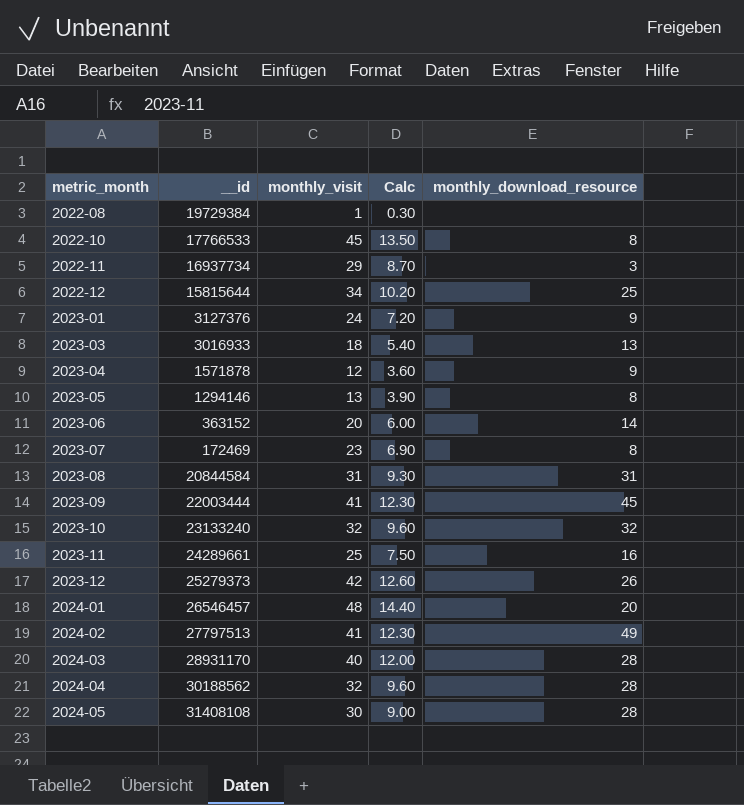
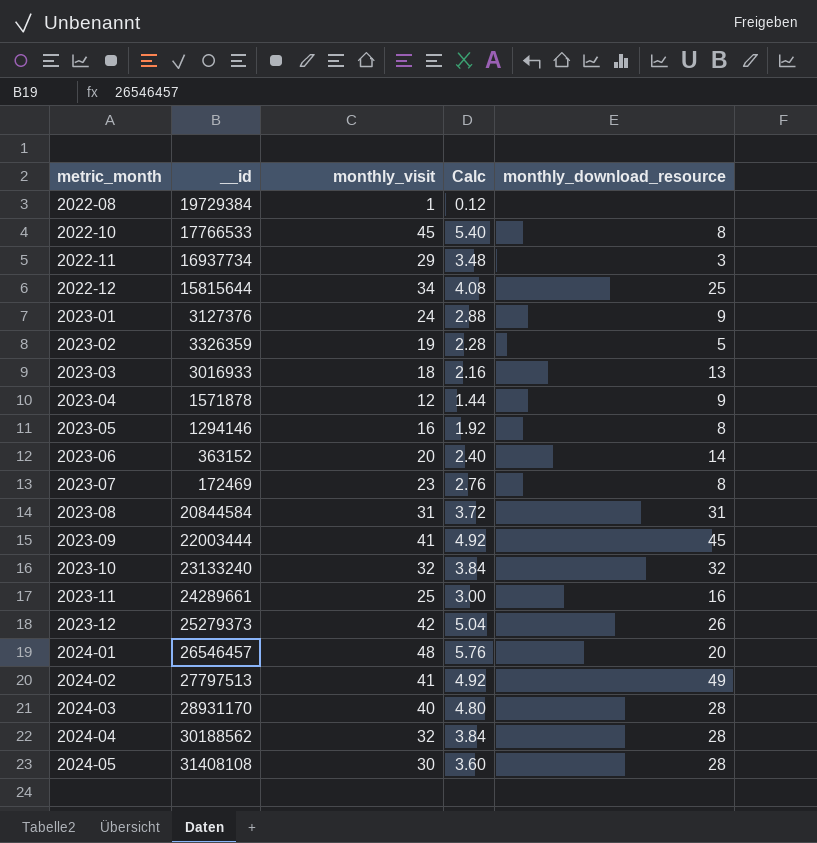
column Calc | formula: [monthly_visit] * 0.3 -> [monthly_visit] * 0.12
row 2023-02: none -> 3326359 | 19 | 2.28 | 5
2023-05 | monthly_visit: 13 -> 16

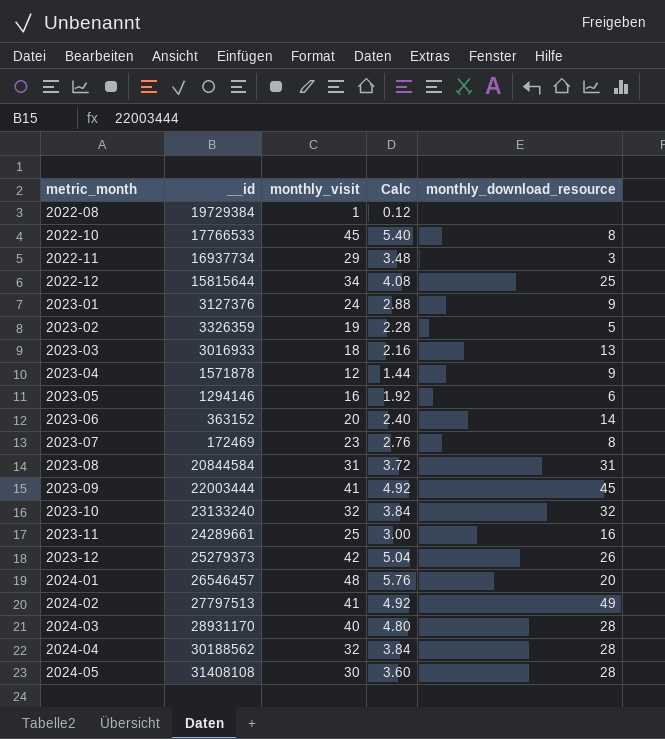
2023-05 | monthly_download_resource: 8 -> 6

